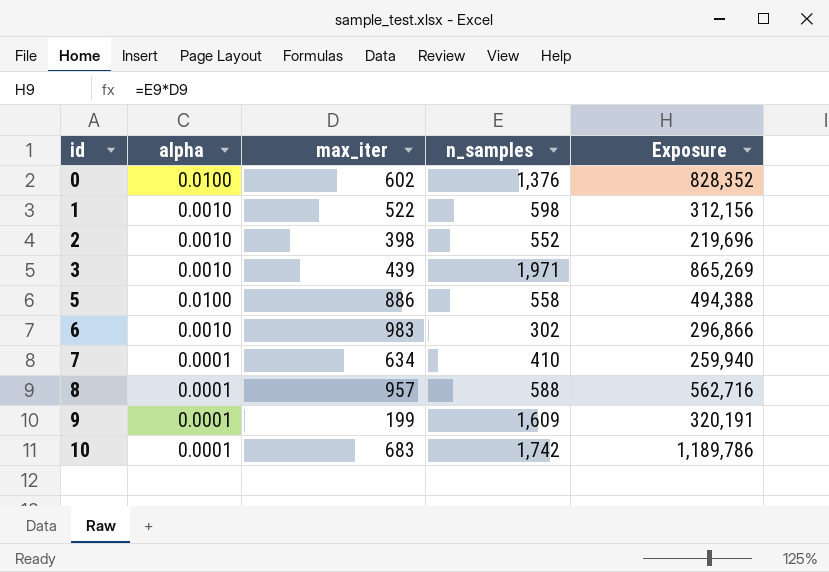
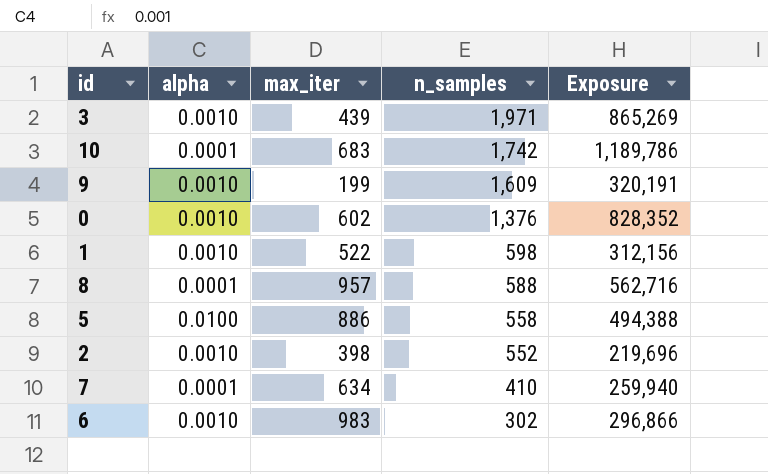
row order: id ascending -> n_samples descending
9 | alpha: 0.0001 -> 0.0010
0 | alpha: 0.0100 -> 0.0010

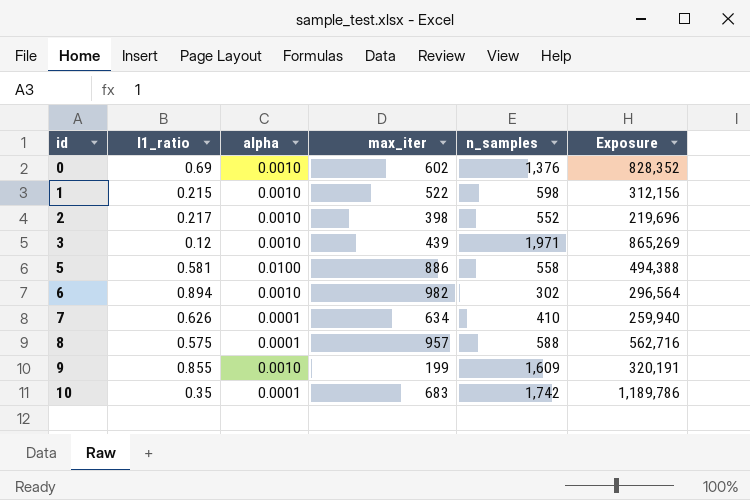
row order: n_samples descending -> id ascending
column l1_ratio | position: none -> 2
6 | max_iter: 983 -> 982
6 | Exposure: 296,866 -> 296,564

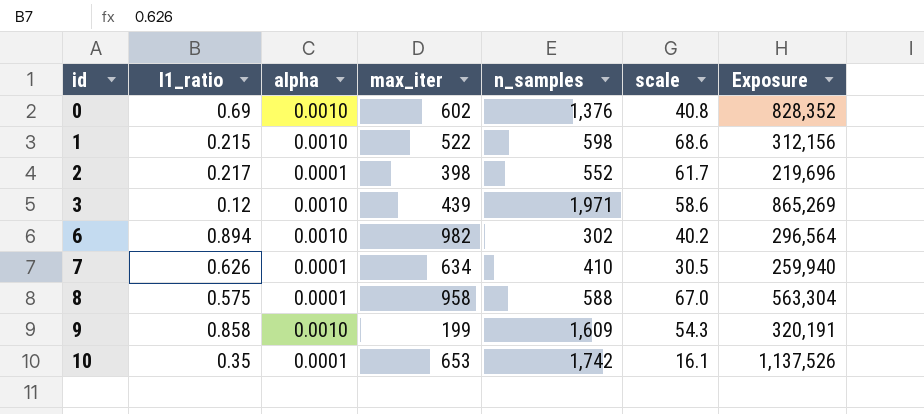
column scale | position: none -> 6
row 5: 0.581 | 0.0100 | 886 | 558 | 494,388 -> none
2 | alpha: 0.0010 -> 0.0001
8 | max_iter: 957 -> 958
8 | Exposure: 562,716 -> 563,304
9 | l1_ratio: 0.855 -> 0.858
10 | max_iter: 683 -> 653
10 | Exposure: 1,189,786 -> 1,137,526

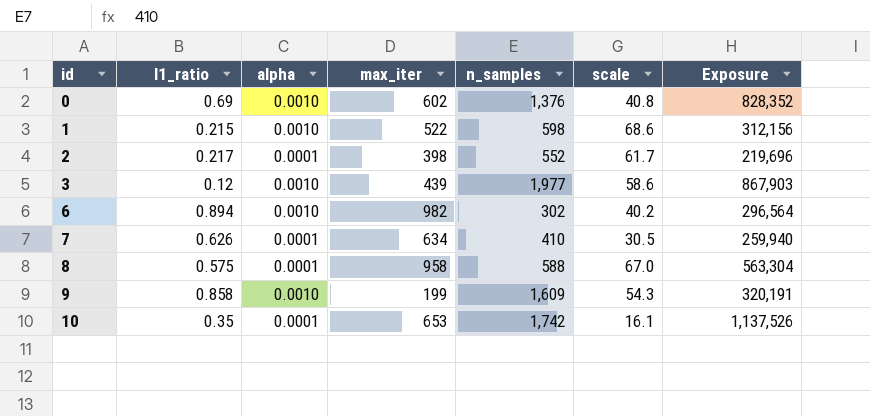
3 | n_samples: 1,971 -> 1,977
3 | Exposure: 865,269 -> 867,903

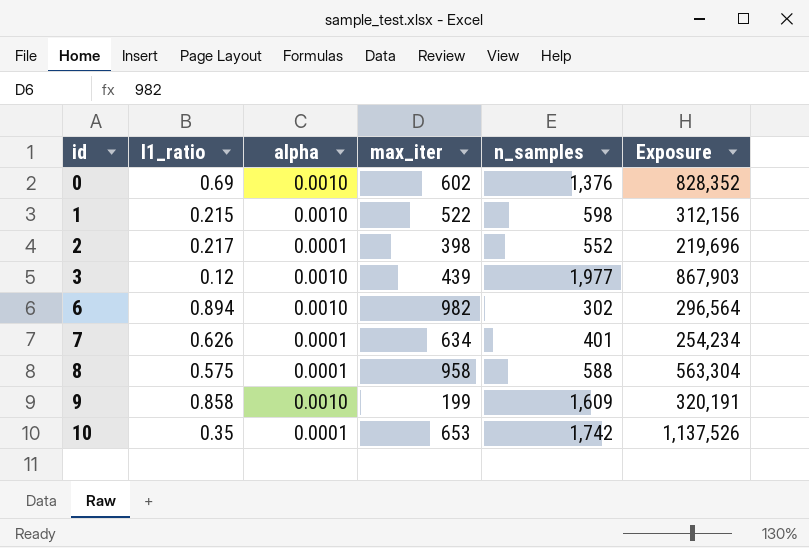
column scale | position: 6 -> none
7 | n_samples: 410 -> 401
7 | Exposure: 259,940 -> 254,234

